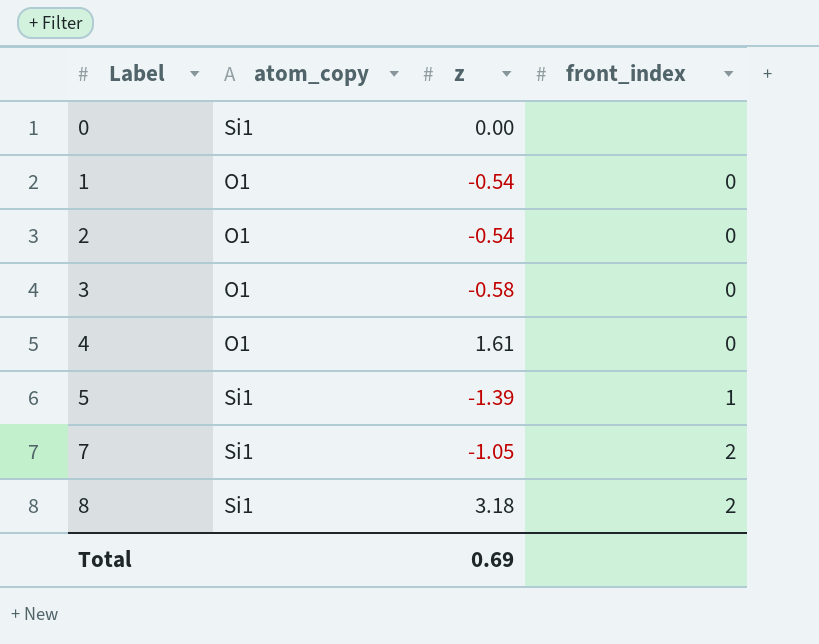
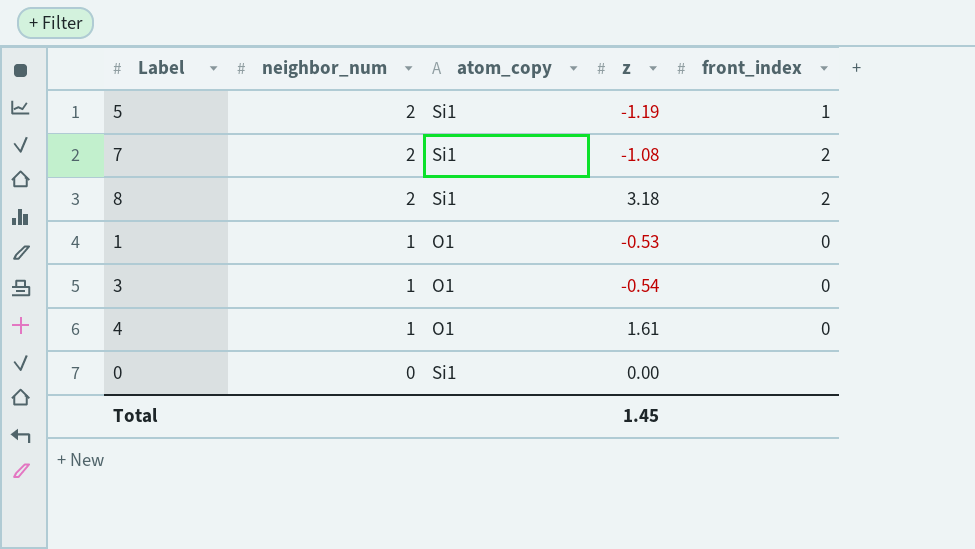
row order: Label ascending -> neighbor_num descending
column neighbor_num | position: none -> 2
row 2: O1 | -0.54 | 0 -> none
5 | z: -1.39 -> -1.19
7 | z: -1.05 -> -1.08
1 | z: -0.54 -> -0.53
3 | z: -0.58 -> -0.54
Total | z: 0.69 -> 1.45

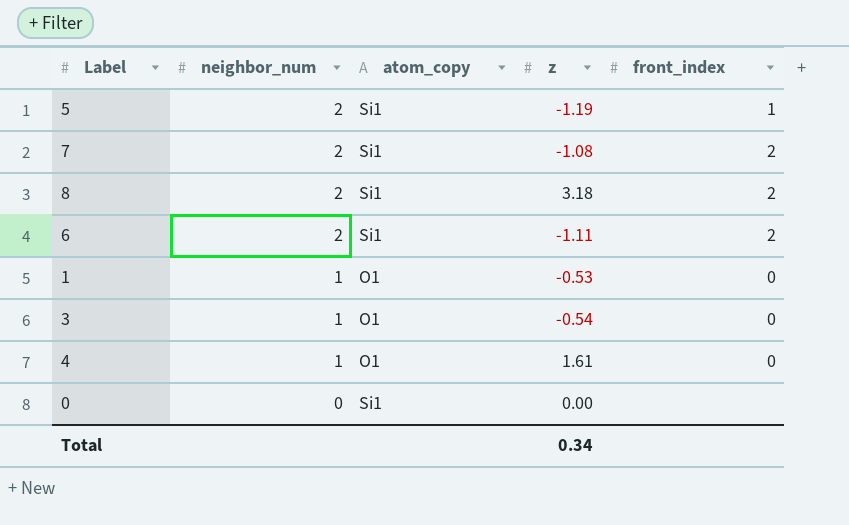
row 6: none -> 2 | Si1 | -1.11 | 2
Total | z: 1.45 -> 0.34

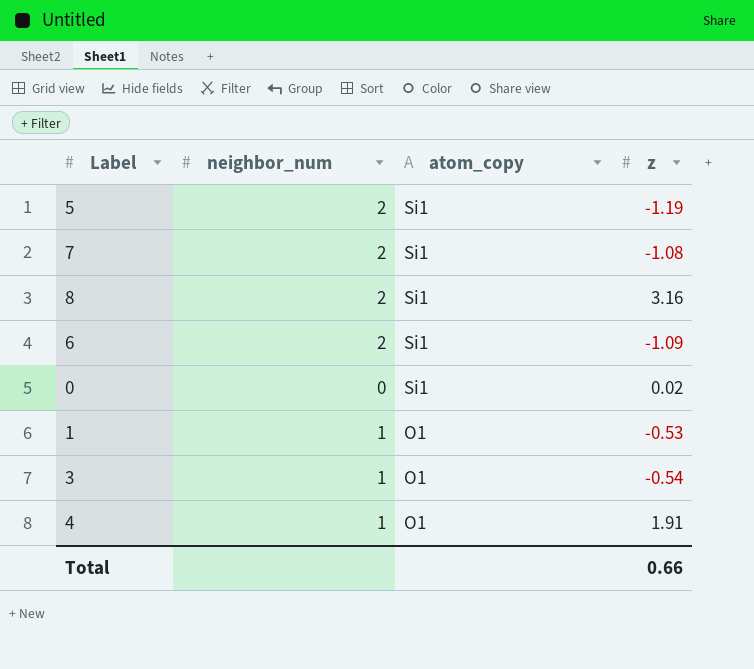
row order: neighbor_num descending -> atom_copy descending
column front_index | position: 5 -> none
8 | z: 3.18 -> 3.16
6 | z: -1.11 -> -1.09
0 | z: 0.00 -> 0.02
4 | z: 1.61 -> 1.91
Total | z: 0.34 -> 0.66

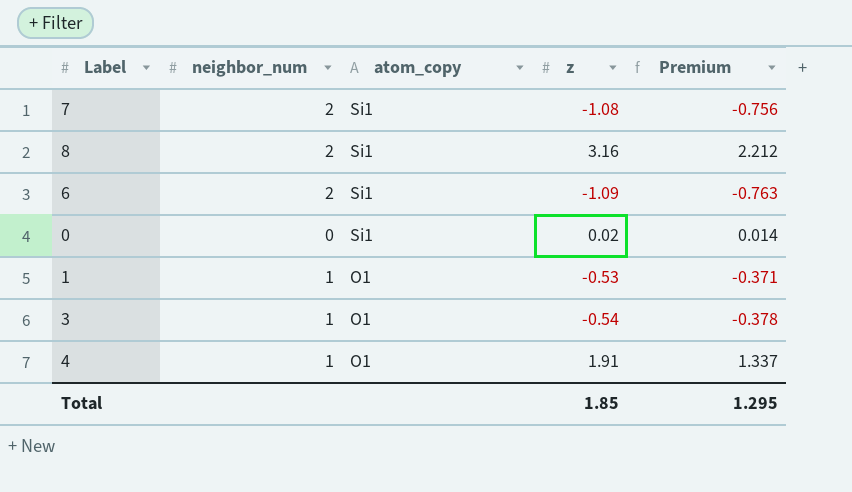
column Premium | formula: none -> [z] * 0.7
row 5: 2 | Si1 | -1.19 -> none
Total | z: 0.66 -> 1.85

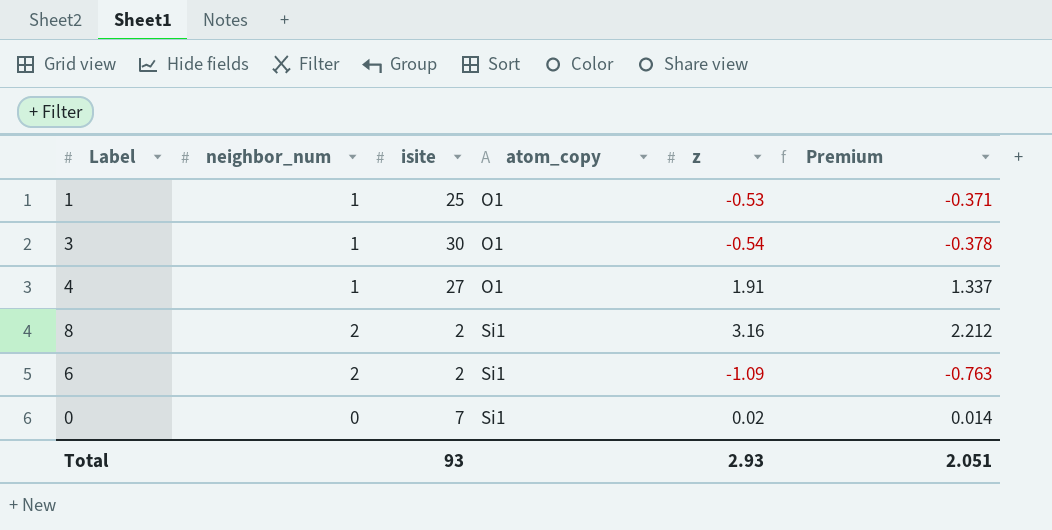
row order: atom_copy descending -> atom_copy ascending
column isite | position: none -> 3
row 7: 2 | Si1 | -1.08 | -0.756 -> none
Total | z: 1.85 -> 2.93
Total | Premium: 1.295 -> 2.051

